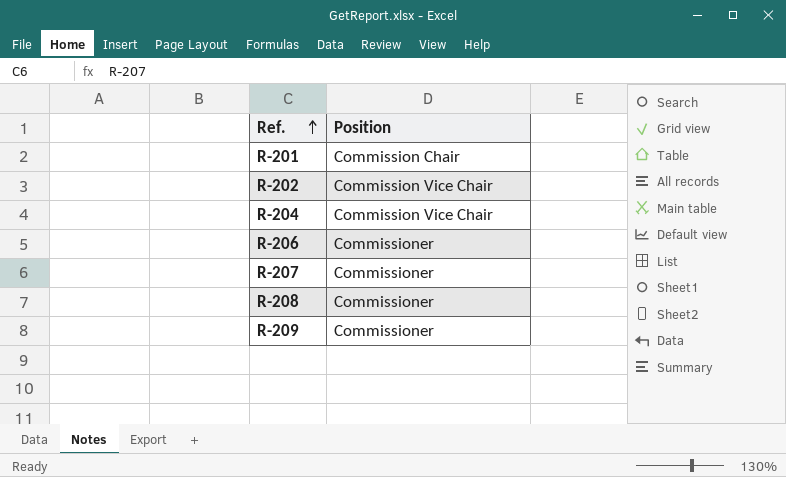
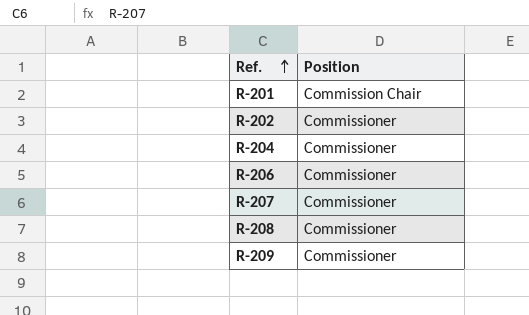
R-202 | Position: Commission Vice Chair -> Commissioner
R-204 | Position: Commission Vice Chair -> Commissioner

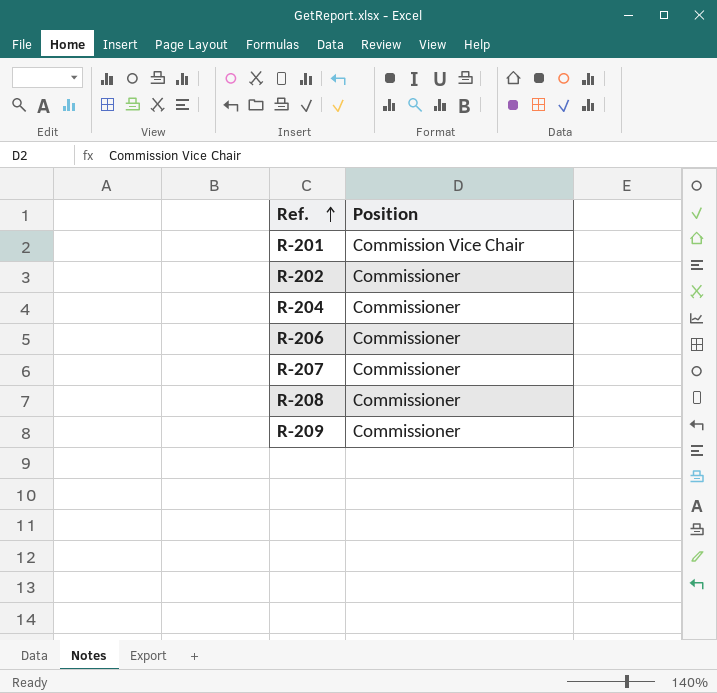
R-201 | Position: Commission Chair -> Commission Vice Chair

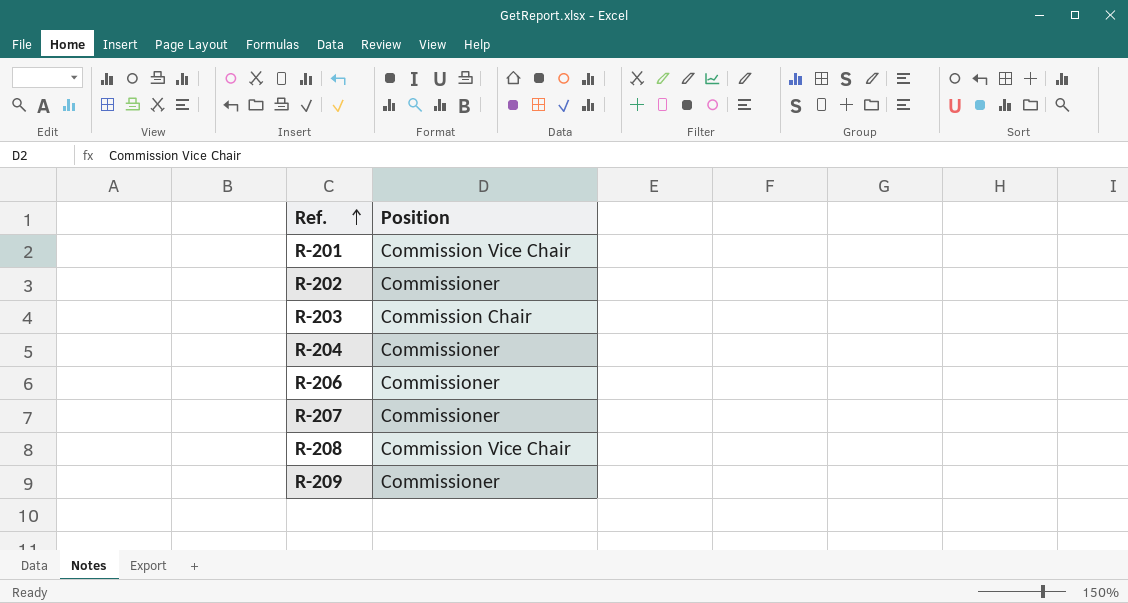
row R-203: none -> Commission Chair
R-208 | Position: Commissioner -> Commission Vice Chair

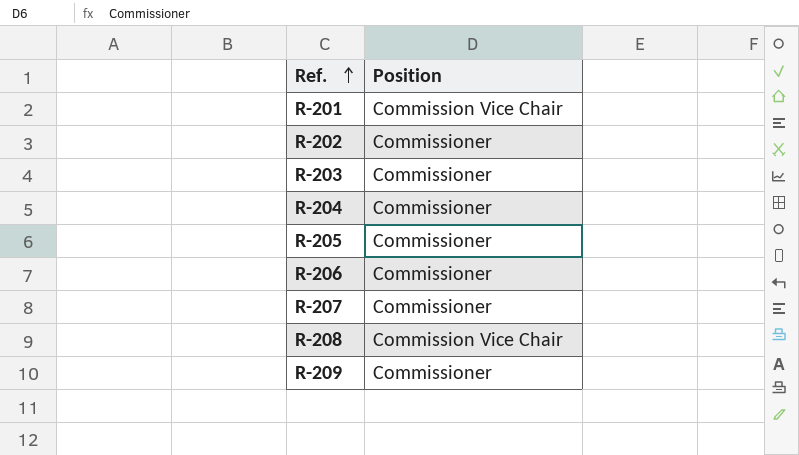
R-203 | Position: Commission Chair -> Commissioner
row R-205: none -> Commissioner

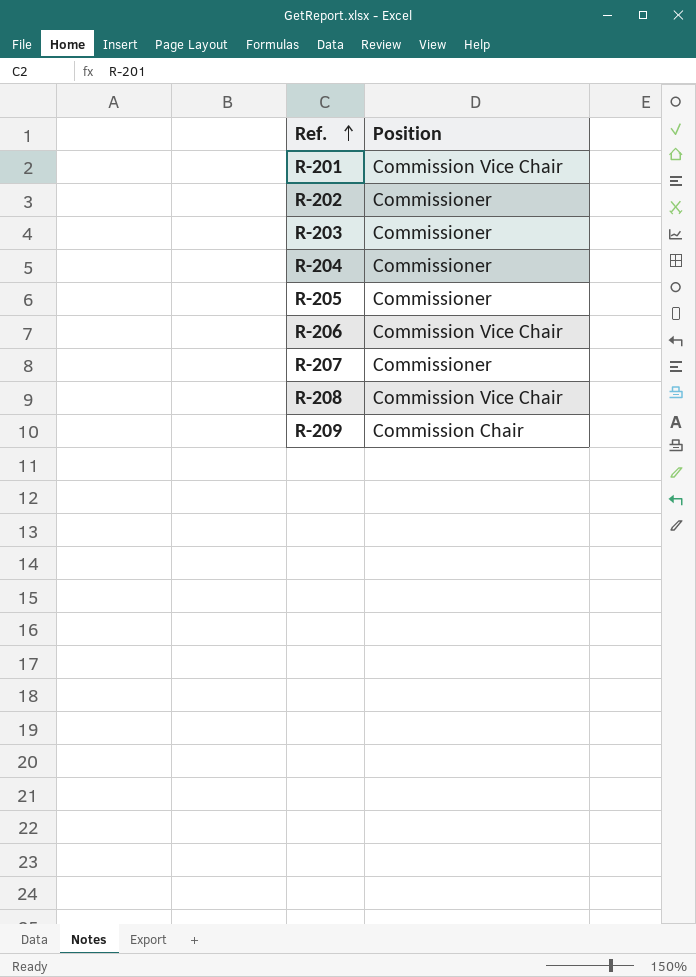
R-206 | Position: Commissioner -> Commission Vice Chair
R-209 | Position: Commissioner -> Commission Chair

